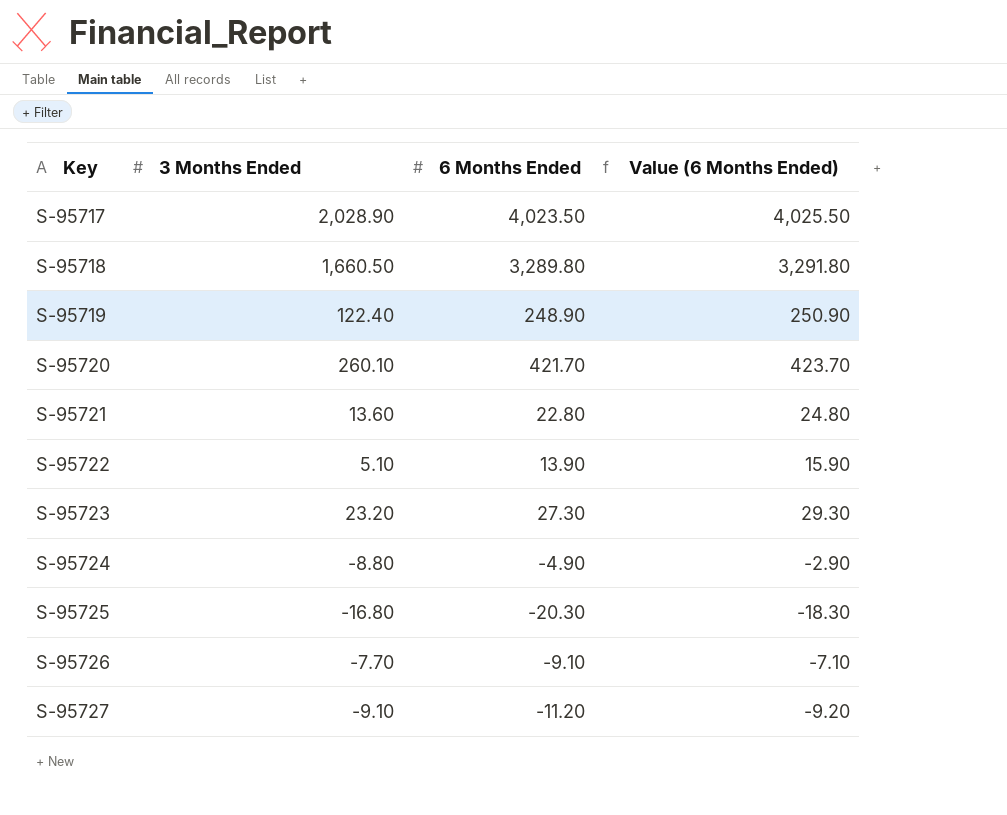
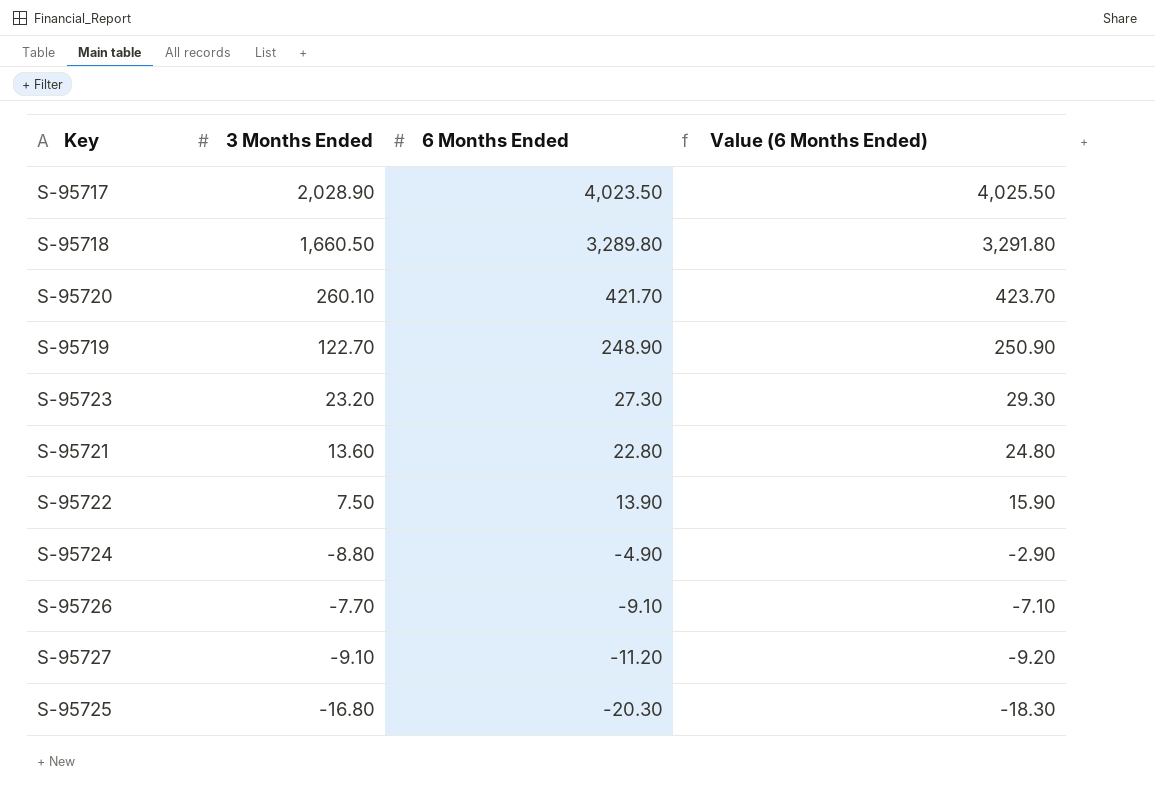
row order: Key ascending -> 6 Months Ended descending
S-95719 | 3 Months Ended: 122.40 -> 122.70
S-95722 | 3 Months Ended: 5.10 -> 7.50

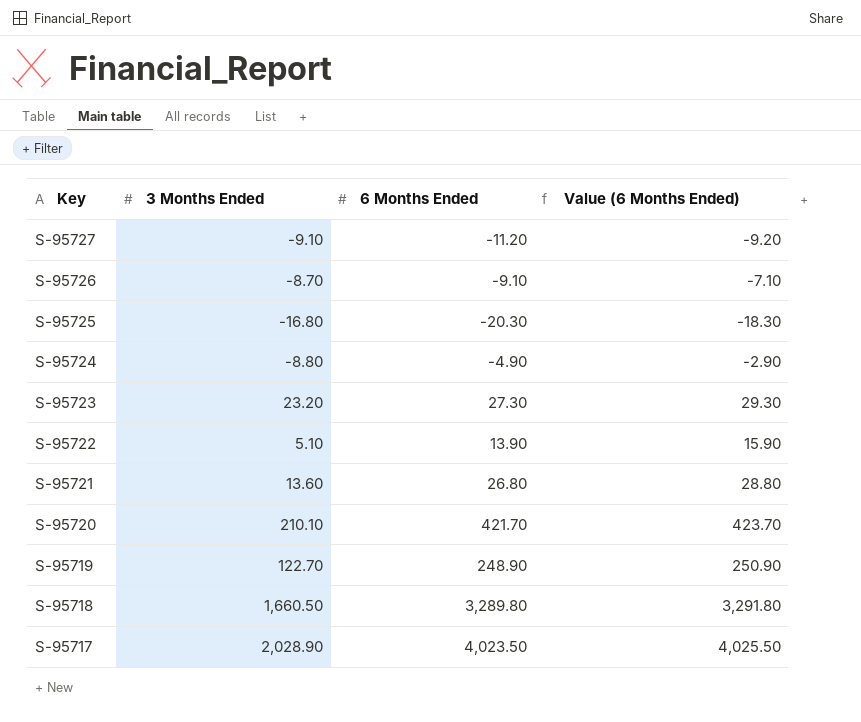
row order: 6 Months Ended descending -> Key descending
S-95726 | 3 Months Ended: -7.70 -> -8.70
S-95722 | 3 Months Ended: 7.50 -> 5.10
S-95721 | 6 Months Ended: 22.80 -> 26.80
S-95721 | Value (6 Months Ended): 24.80 -> 28.80
S-95720 | 3 Months Ended: 260.10 -> 210.10

